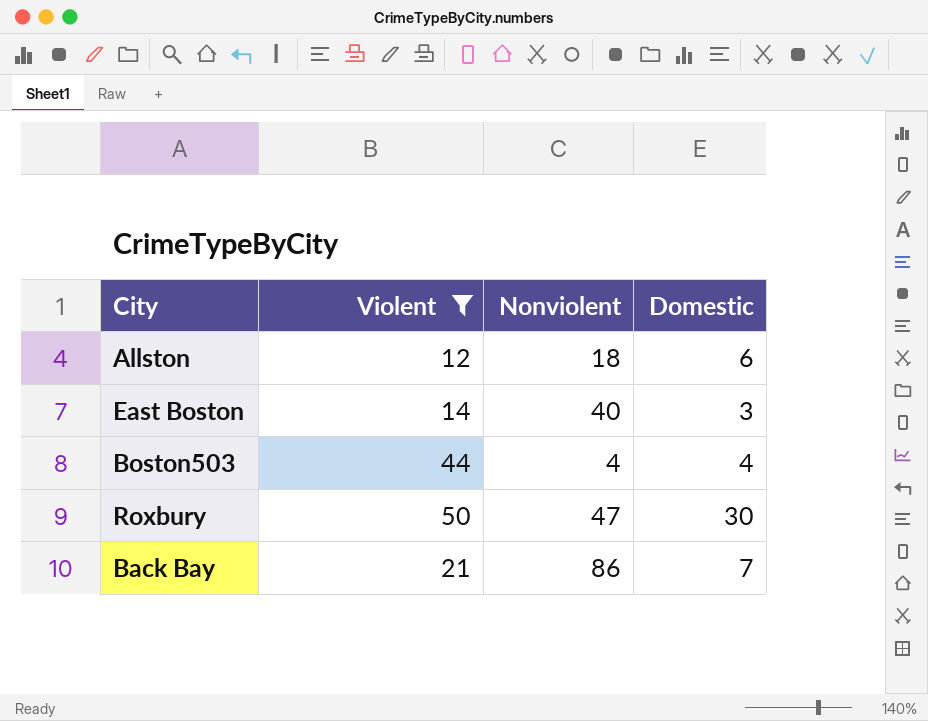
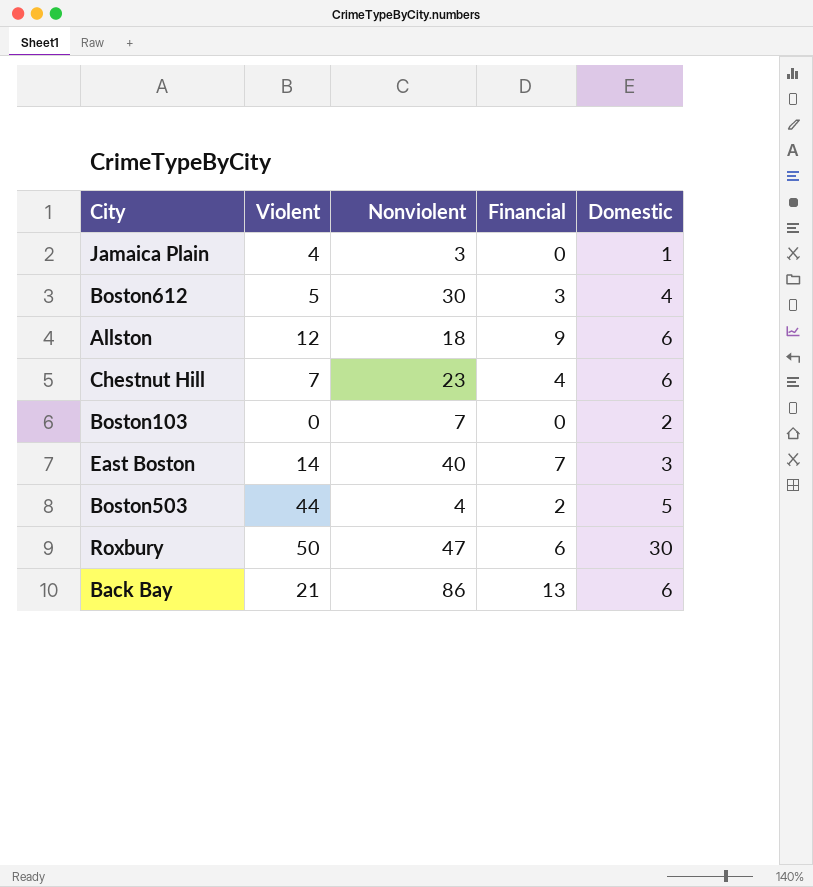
filter: Violent >= 12 -> none
column Financial | position: none -> 4
Boston503 | Domestic: 4 -> 5
Back Bay | Domestic: 7 -> 6

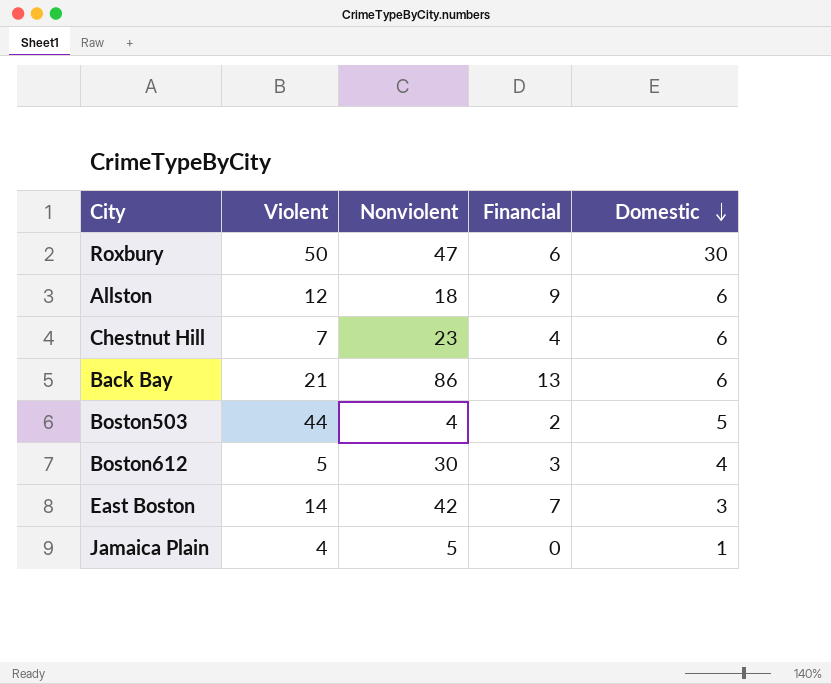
row order: none -> Domestic descending
row Boston103: 0 | 7 | 0 | 2 -> none
East Boston | Nonviolent: 40 -> 42
Jamaica Plain | Nonviolent: 3 -> 5

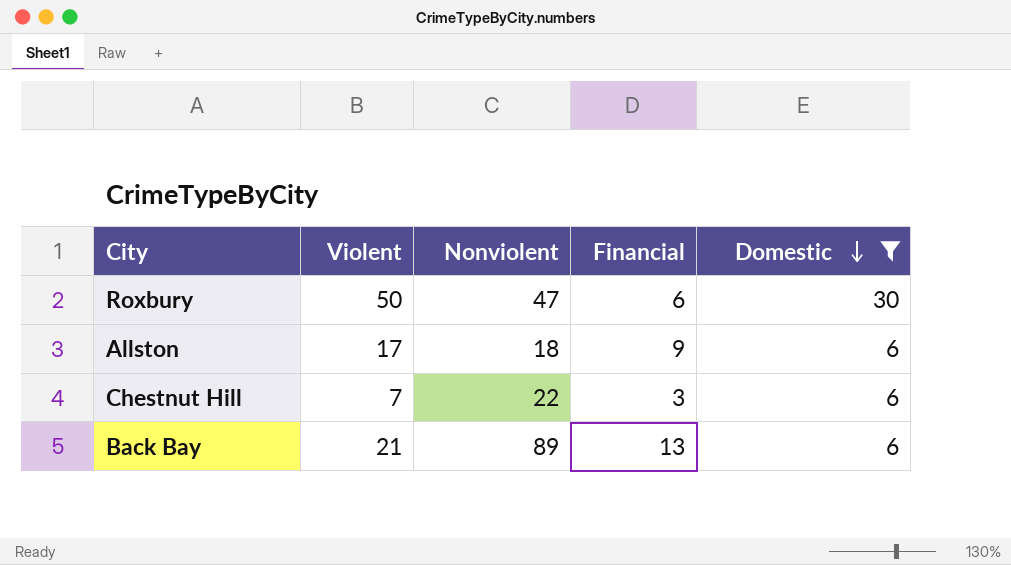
filter: none -> Domestic >= 6
Allston | Violent: 12 -> 17
Chestnut Hill | Nonviolent: 23 -> 22
Chestnut Hill | Financial: 4 -> 3
Back Bay | Nonviolent: 86 -> 89

